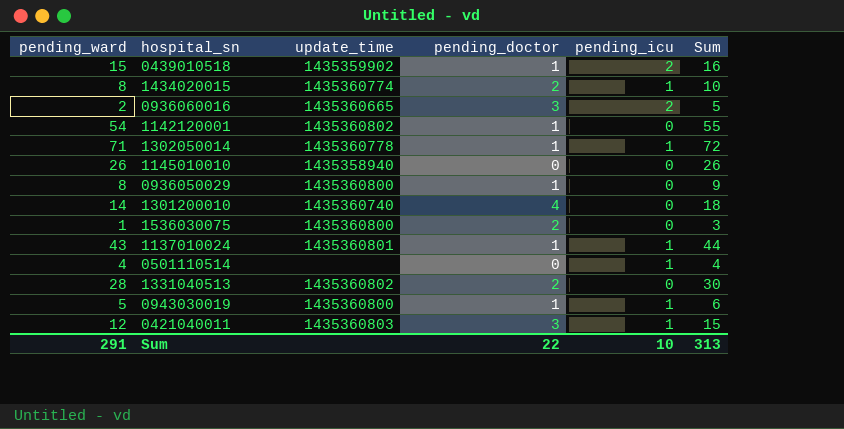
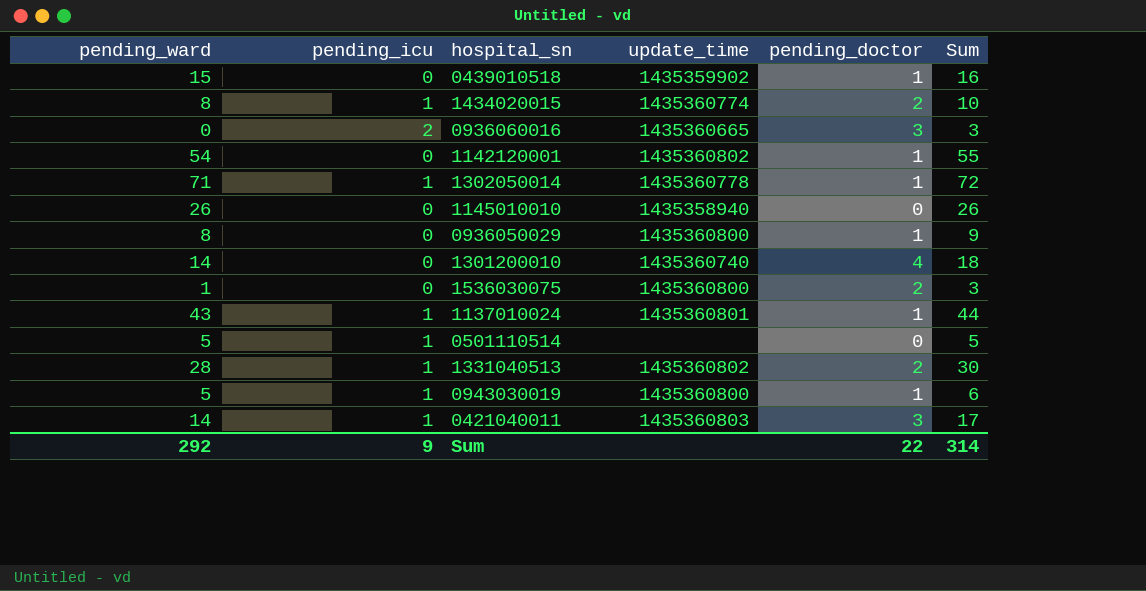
column pending_icu | position: 5 -> 2
0439010518 | pending_icu: 2 -> 0
0936060016 | pending_ward: 2 -> 0
0936060016 | Sum: 5 -> 3
0501110514 | pending_ward: 4 -> 5
0501110514 | Sum: 4 -> 5
1331040513 | pending_icu: 0 -> 1
0421040011 | pending_ward: 12 -> 14
0421040011 | Sum: 15 -> 17
Sum | pending_ward: 291 -> 292
Sum | pending_icu: 10 -> 9
Sum | Sum: 313 -> 314

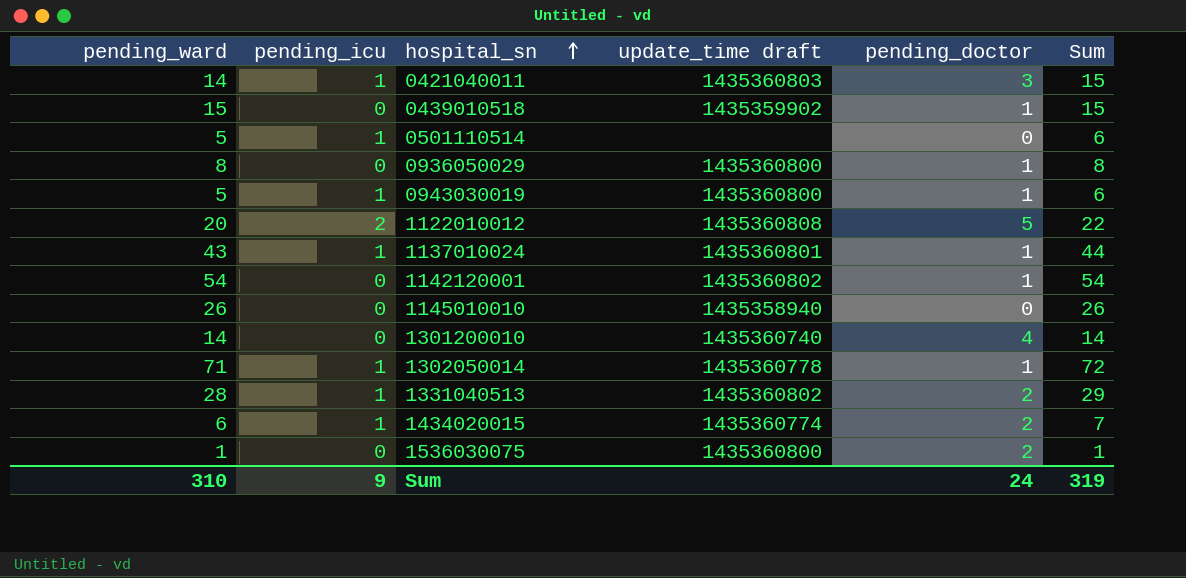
row order: none -> hospital_sn ascending
column name: update_time -> update_time draft
column Sum | formula: [pending_ward] + [pending_doctor] -> [pending_ward] + [pending_icu]
row 0936060016: 0 | 2 | 1435360665 | 3 | 3 -> none
row 1122010012: none -> 20 | 2 | 1435360808 | 5 | 22
1434020015 | pending_ward: 8 -> 6
Sum | pending_ward: 292 -> 310
Sum | pending_doctor: 22 -> 24
Sum | Sum: 314 -> 319

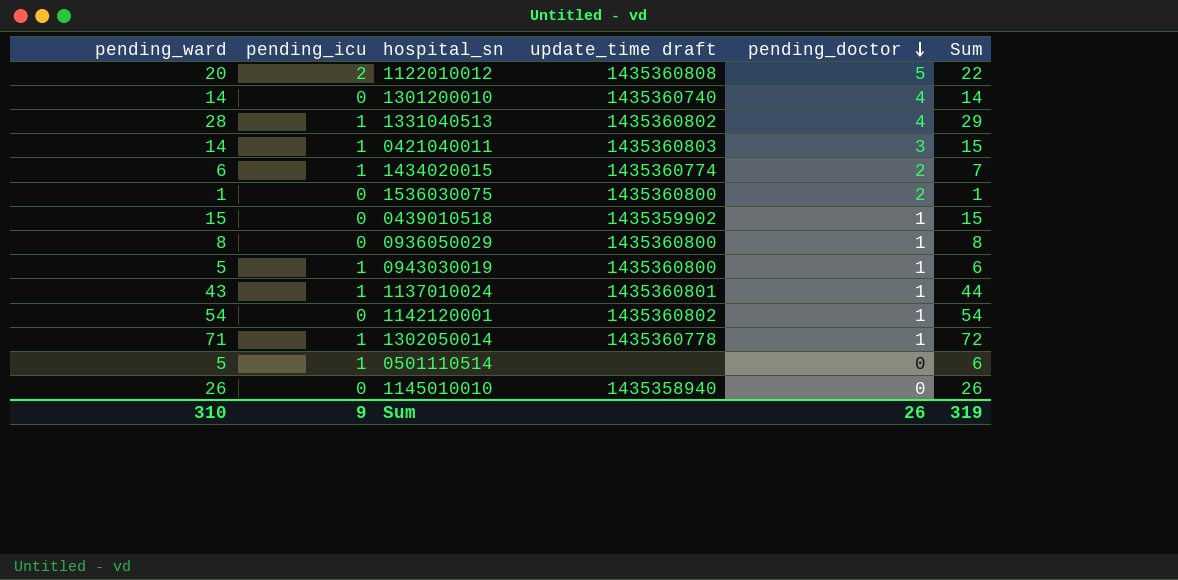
row order: hospital_sn ascending -> pending_doctor descending
1331040513 | pending_doctor: 2 -> 4
Sum | pending_doctor: 24 -> 26

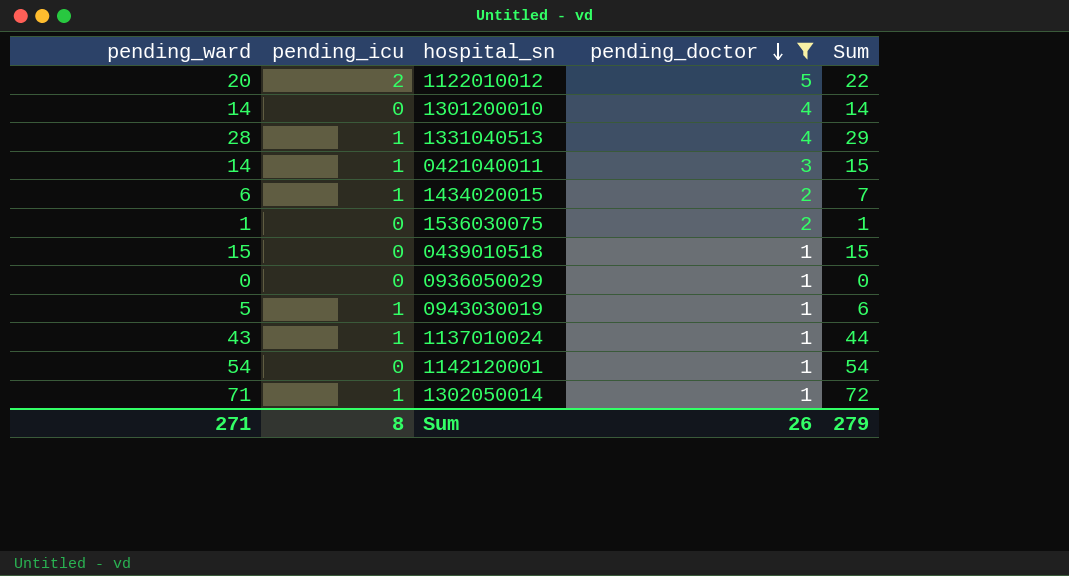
filter: none -> pending_doctor != 0
column update_time draft | position: 4 -> none
0936050029 | pending_ward: 8 -> 0
0936050029 | Sum: 8 -> 0
Sum | pending_ward: 310 -> 271
Sum | pending_icu: 9 -> 8
Sum | Sum: 319 -> 279

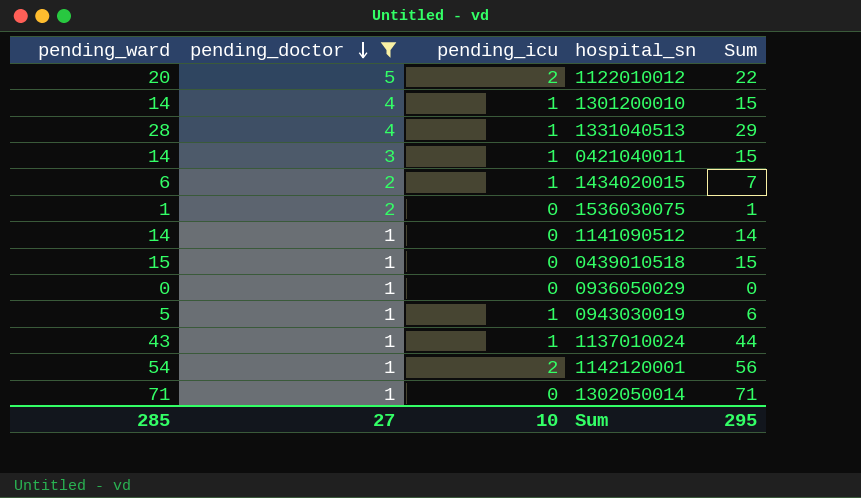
column pending_doctor | position: 4 -> 2
1301200010 | pending_icu: 0 -> 1
1301200010 | Sum: 14 -> 15
row 1141090512: none -> 14 | 1 | 0 | 14
1142120001 | pending_icu: 0 -> 2
1142120001 | Sum: 54 -> 56
1302050014 | pending_icu: 1 -> 0
1302050014 | Sum: 72 -> 71
Sum | pending_ward: 271 -> 285
Sum | pending_doctor: 26 -> 27
Sum | pending_icu: 8 -> 10
Sum | Sum: 279 -> 295

